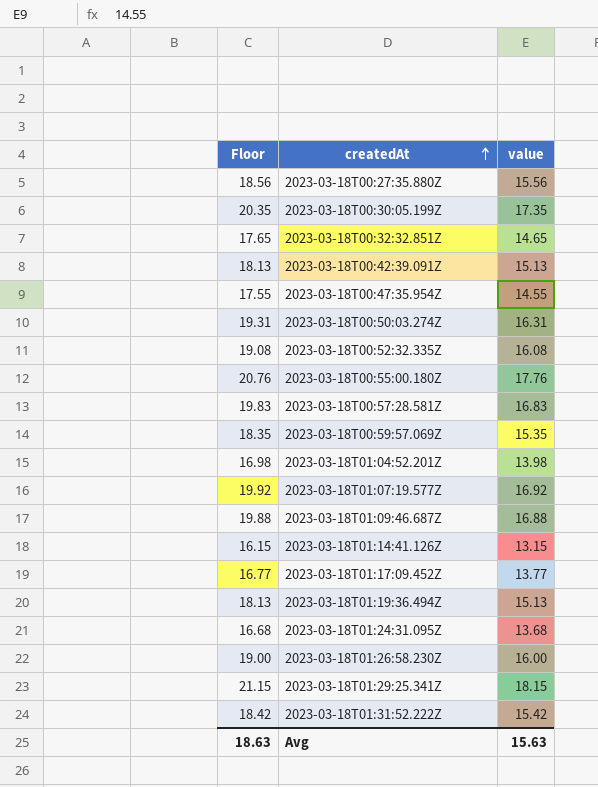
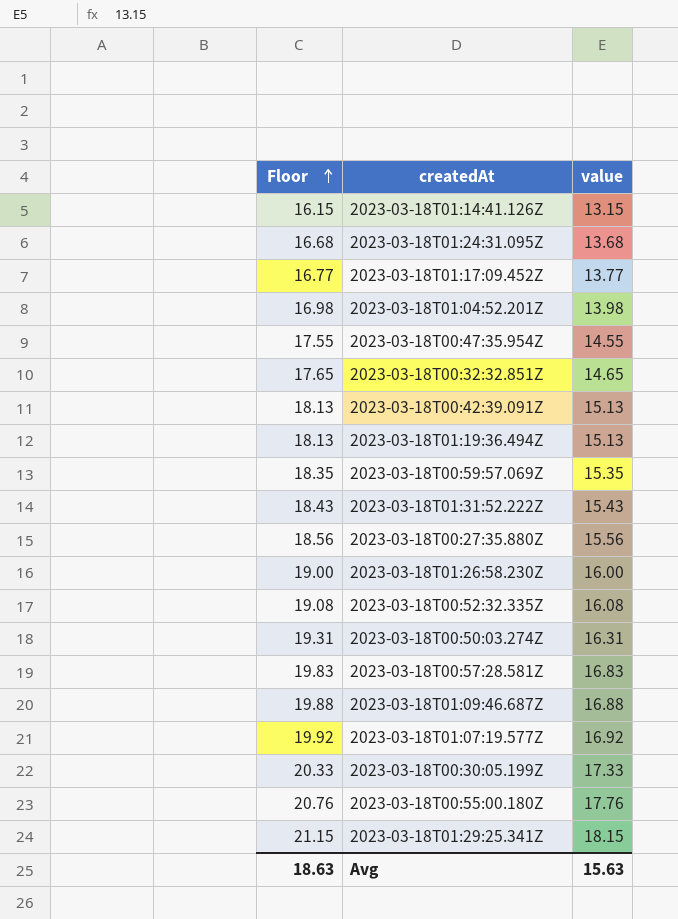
row order: createdAt ascending -> Floor ascending
2023-03-18T01:31:52.222Z | Floor: 18.42 -> 18.43
2023-03-18T01:31:52.222Z | value: 15.42 -> 15.43
2023-03-18T00:30:05.199Z | Floor: 20.35 -> 20.33
2023-03-18T00:30:05.199Z | value: 17.35 -> 17.33

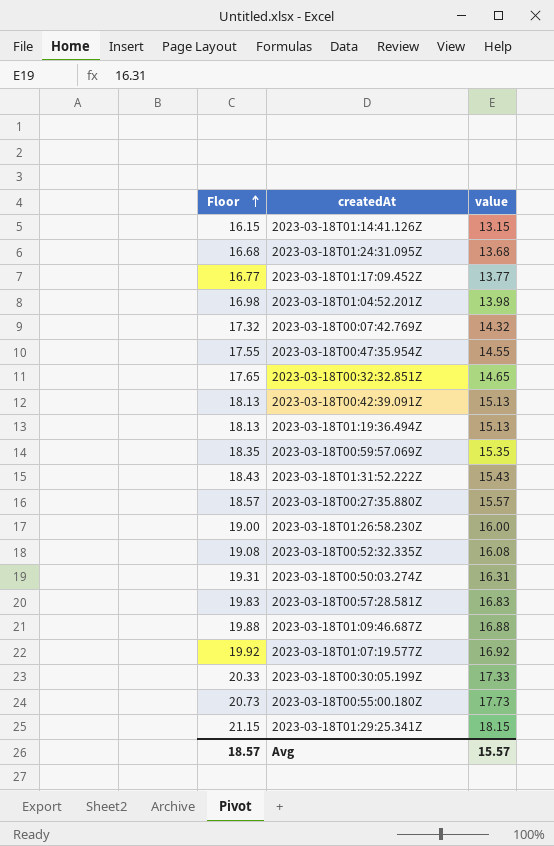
row 2023-03-18T00:07:42.769Z: none -> 17.32 | 14.32
2023-03-18T00:27:35.880Z | Floor: 18.56 -> 18.57
2023-03-18T00:27:35.880Z | value: 15.56 -> 15.57
2023-03-18T00:55:00.180Z | Floor: 20.76 -> 20.73
2023-03-18T00:55:00.180Z | value: 17.76 -> 17.73
Avg | Floor: 18.63 -> 18.57
Avg | value: 15.63 -> 15.57

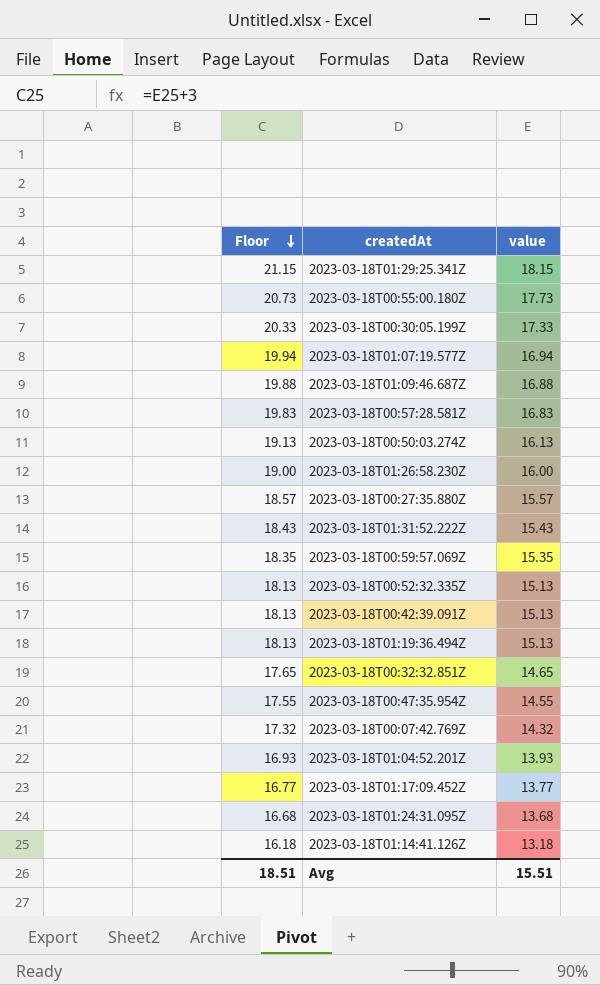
row order: Floor ascending -> Floor descending
2023-03-18T01:07:19.577Z | Floor: 19.92 -> 19.94
2023-03-18T01:07:19.577Z | value: 16.92 -> 16.94
2023-03-18T00:50:03.274Z | Floor: 19.31 -> 19.13
2023-03-18T00:50:03.274Z | value: 16.31 -> 16.13
2023-03-18T00:52:32.335Z | Floor: 19.08 -> 18.13
2023-03-18T00:52:32.335Z | value: 16.08 -> 15.13
2023-03-18T01:04:52.201Z | Floor: 16.98 -> 16.93
2023-03-18T01:04:52.201Z | value: 13.98 -> 13.93
2023-03-18T01:14:41.126Z | Floor: 16.15 -> 16.18
2023-03-18T01:14:41.126Z | value: 13.15 -> 13.18
Avg | Floor: 18.57 -> 18.51
Avg | value: 15.57 -> 15.51

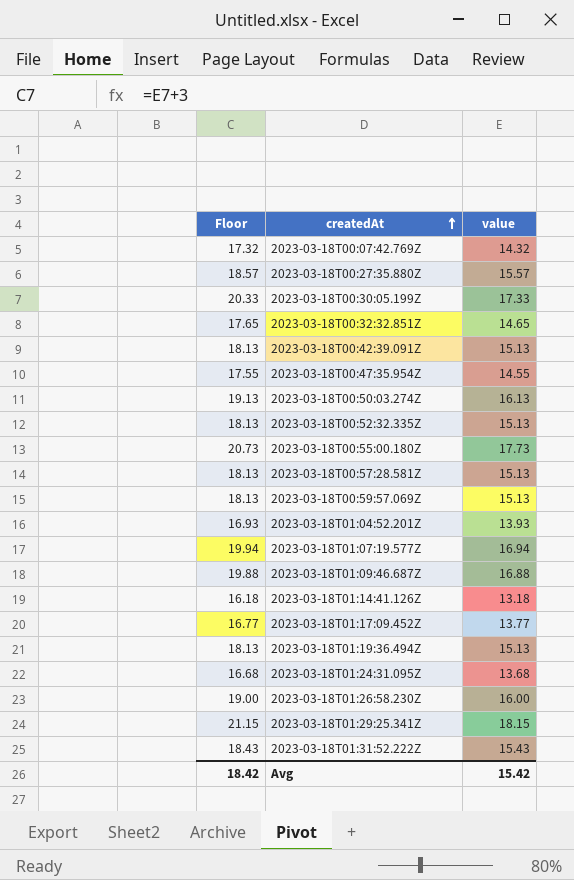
row order: Floor descending -> createdAt ascending
2023-03-18T00:57:28.581Z | Floor: 19.83 -> 18.13
2023-03-18T00:57:28.581Z | value: 16.83 -> 15.13
2023-03-18T00:59:57.069Z | Floor: 18.35 -> 18.13
2023-03-18T00:59:57.069Z | value: 15.35 -> 15.13
Avg | Floor: 18.51 -> 18.42
Avg | value: 15.51 -> 15.42

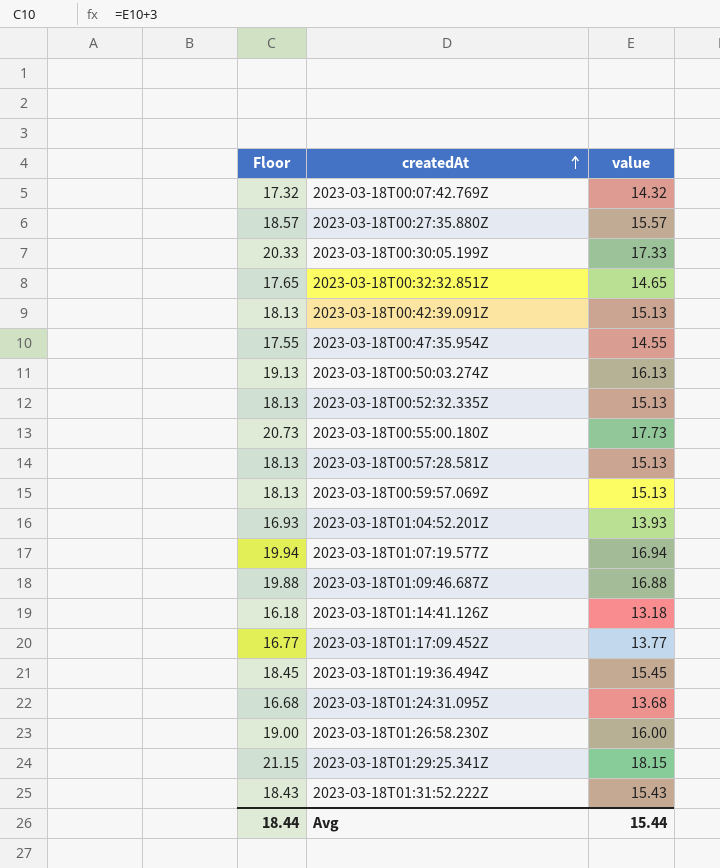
2023-03-18T01:19:36.494Z | Floor: 18.13 -> 18.45
2023-03-18T01:19:36.494Z | value: 15.13 -> 15.45
Avg | Floor: 18.42 -> 18.44
Avg | value: 15.42 -> 15.44

